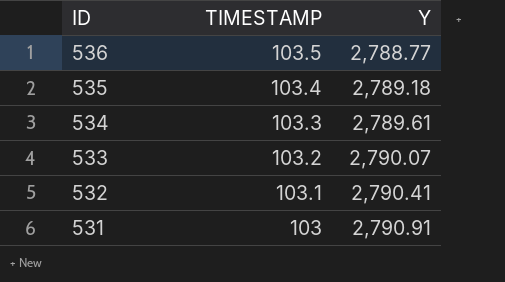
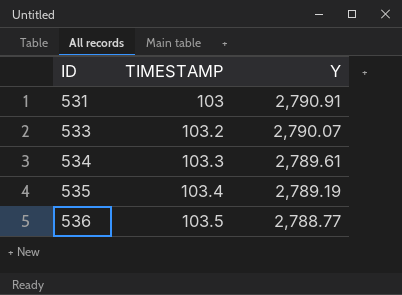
row order: ID descending -> ID ascending
row 532: 103.1 | 2,790.41 -> none
535 | Y: 2,789.18 -> 2,789.19

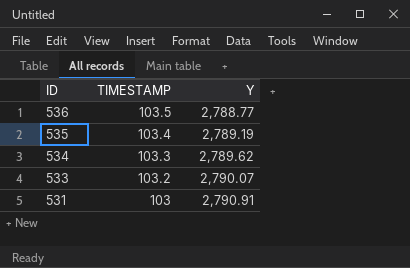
row order: ID ascending -> ID descending
534 | Y: 2,789.61 -> 2,789.62

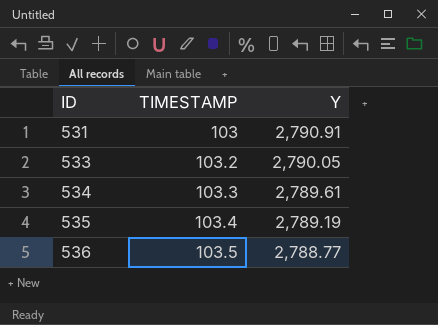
row order: ID descending -> ID ascending
533 | Y: 2,790.07 -> 2,790.05
534 | Y: 2,789.62 -> 2,789.61

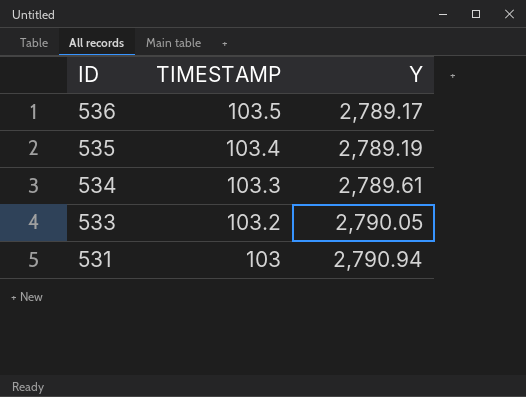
row order: ID ascending -> ID descending
536 | Y: 2,788.77 -> 2,789.17
531 | Y: 2,790.91 -> 2,790.94

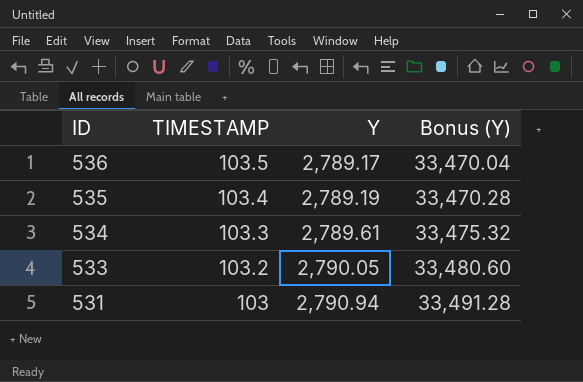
column Bonus (Y) | formula: none -> [Y] * 12

